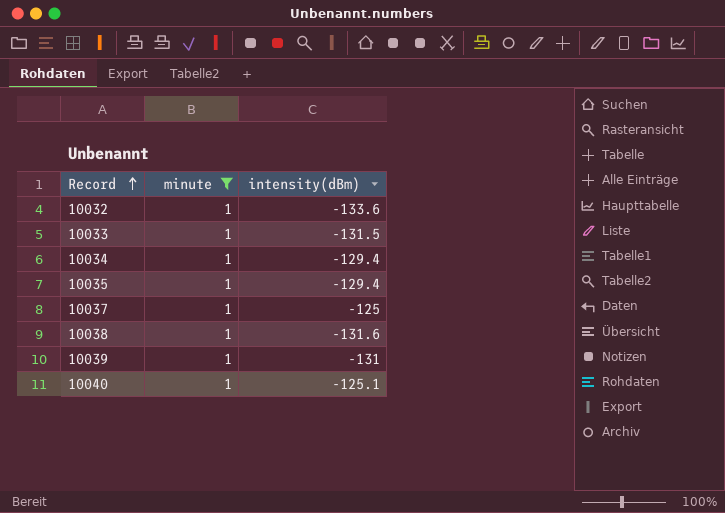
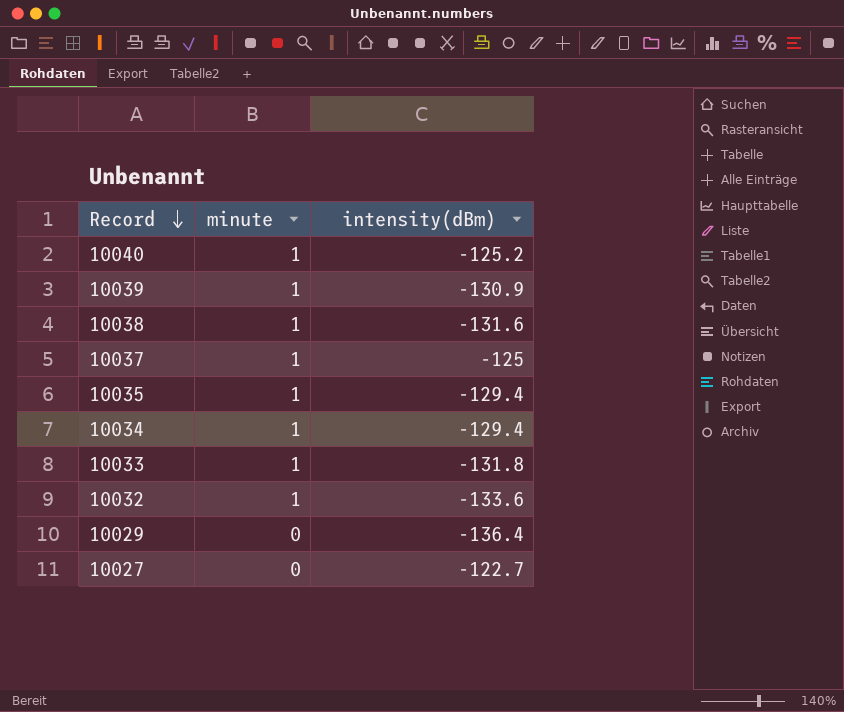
filter: minute = 1 -> none
row order: Record ascending -> Record descending
10040 | intensity(dBm): -125.1 -> -125.2
10039 | intensity(dBm): -131 -> -130.9
10033 | intensity(dBm): -131.5 -> -131.8

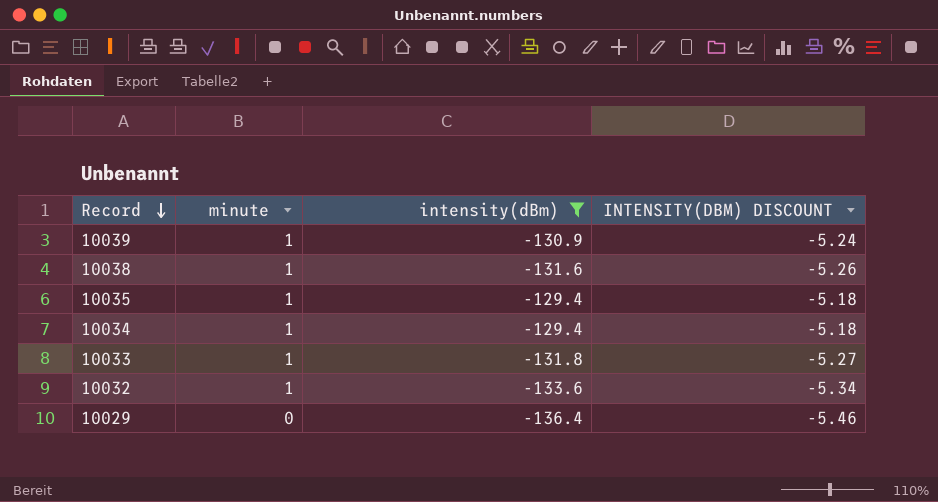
filter: none -> intensity(dBm) <= -129.4
column INTENSITY(DBM) DISCOUNT | formula: none -> [intensity(dBm)] * 0.04

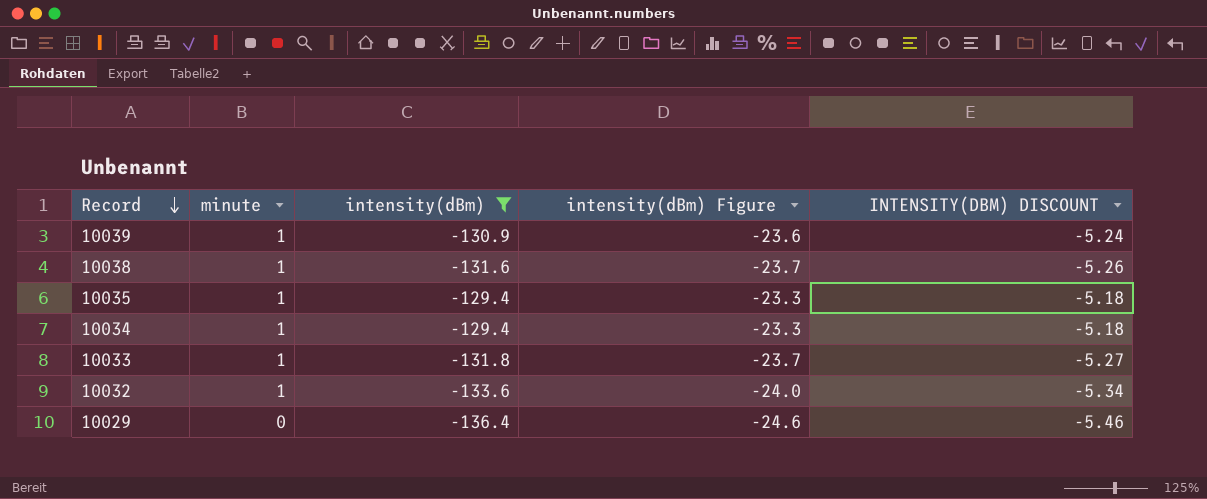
column intensity(dBm) Figure | formula: none -> [intensity(dBm)] * 0.18

